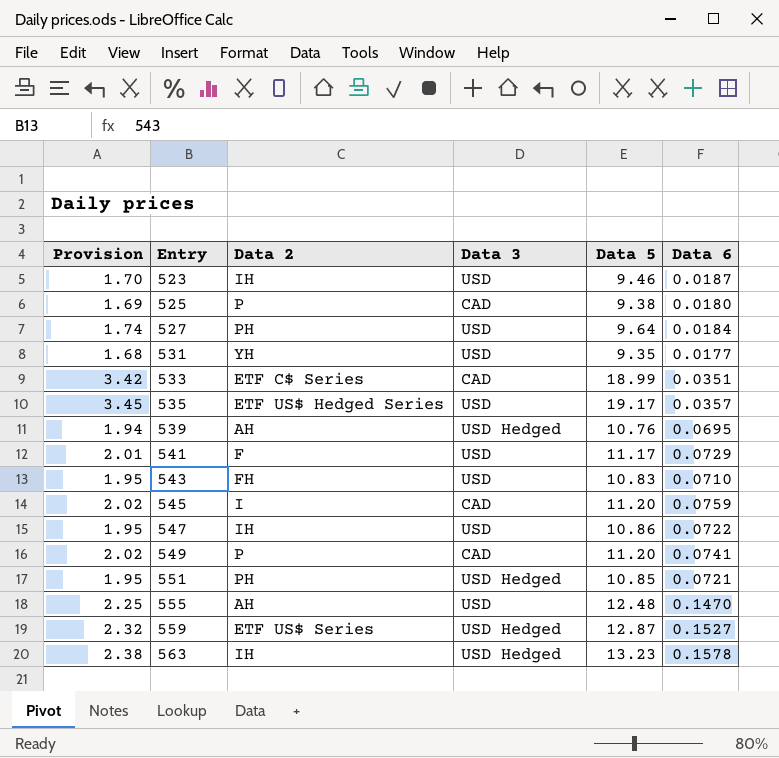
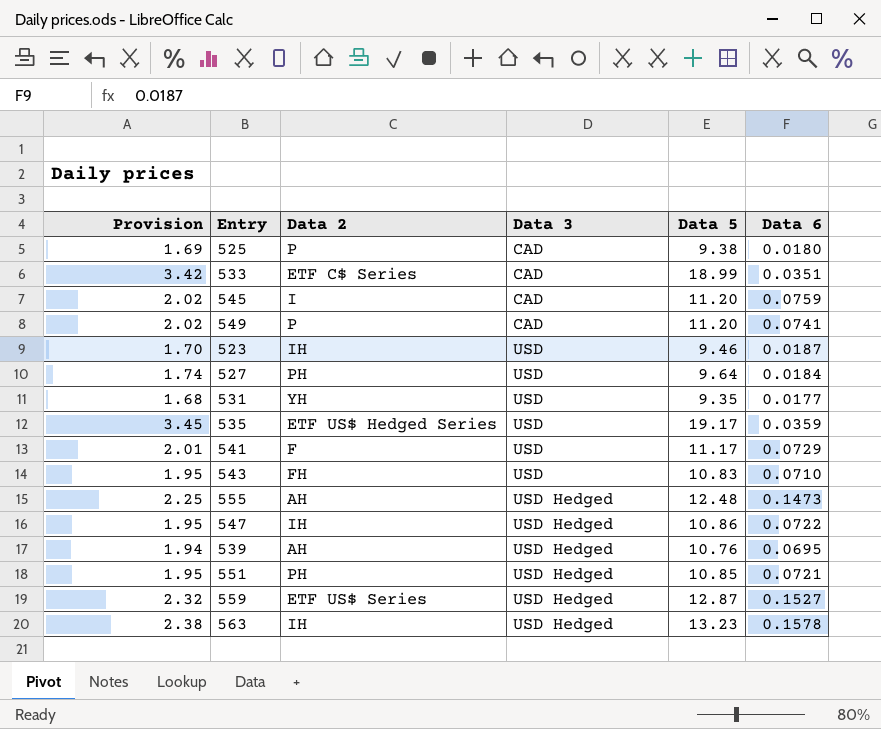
row order: Entry ascending -> Data 3 ascending
535 | Data 6: 0.0357 -> 0.0359
555 | Data 3: USD -> USD Hedged
555 | Data 6: 0.1470 -> 0.1473
547 | Data 3: USD -> USD Hedged

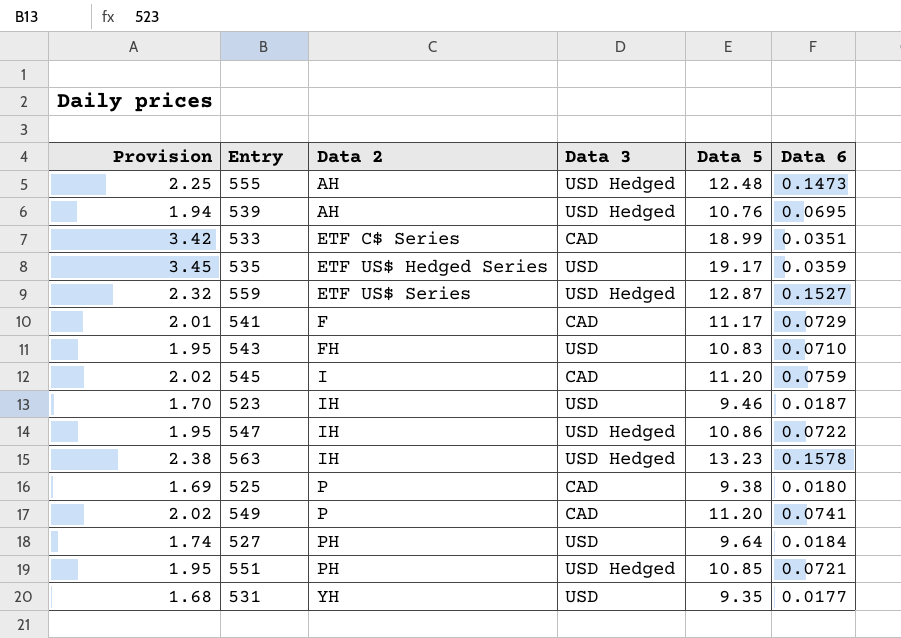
row order: Data 3 ascending -> Data 2 ascending
541 | Data 3: USD -> CAD

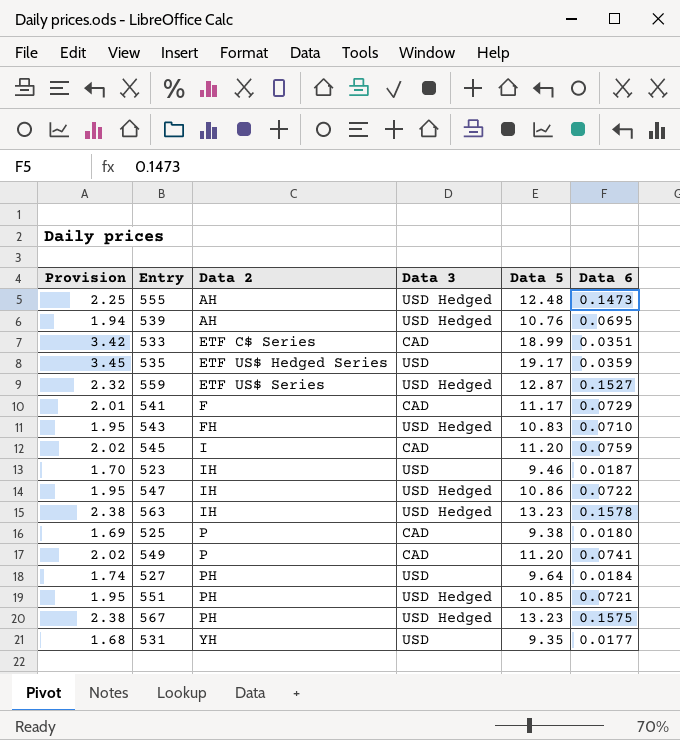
543 | Data 3: USD -> USD Hedged
row 567: none -> 2.38 | PH | USD Hedged | 13.23 | 0.1575

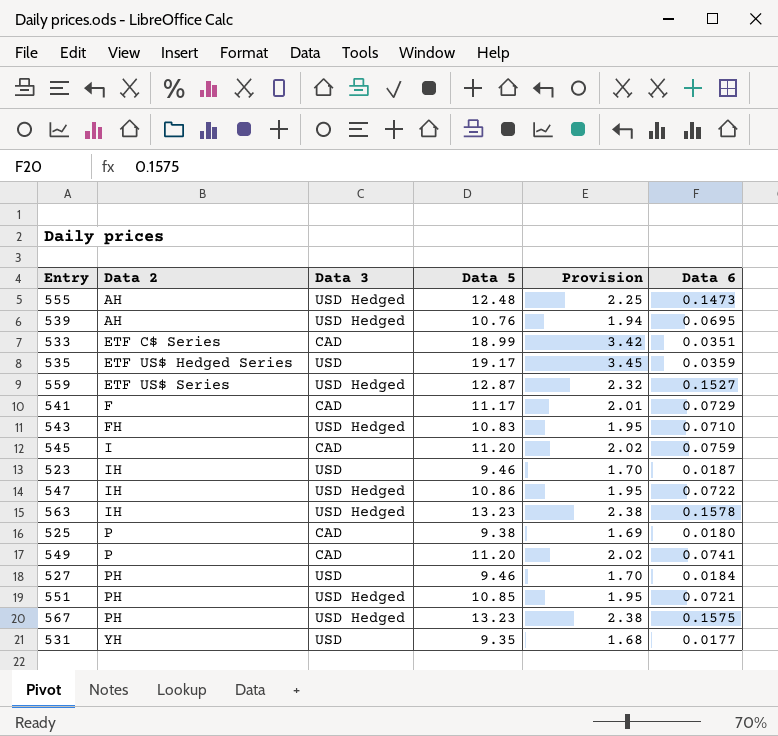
column Provision | position: 1 -> 5
527 | Data 5: 9.64 -> 9.46
527 | Provision: 1.74 -> 1.70

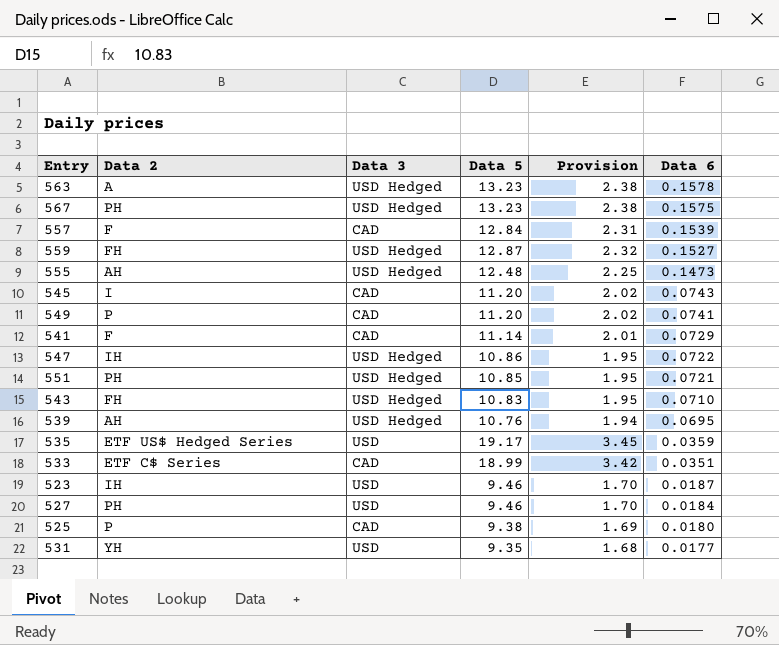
row order: Data 2 ascending -> Data 6 descending
563 | Data 2: IH -> A
row 557: none -> F | CAD | 12.84 | 2.31 | 0.1539
559 | Data 2: ETF US$ Series -> FH
545 | Data 6: 0.0759 -> 0.0743
541 | Data 5: 11.17 -> 11.14

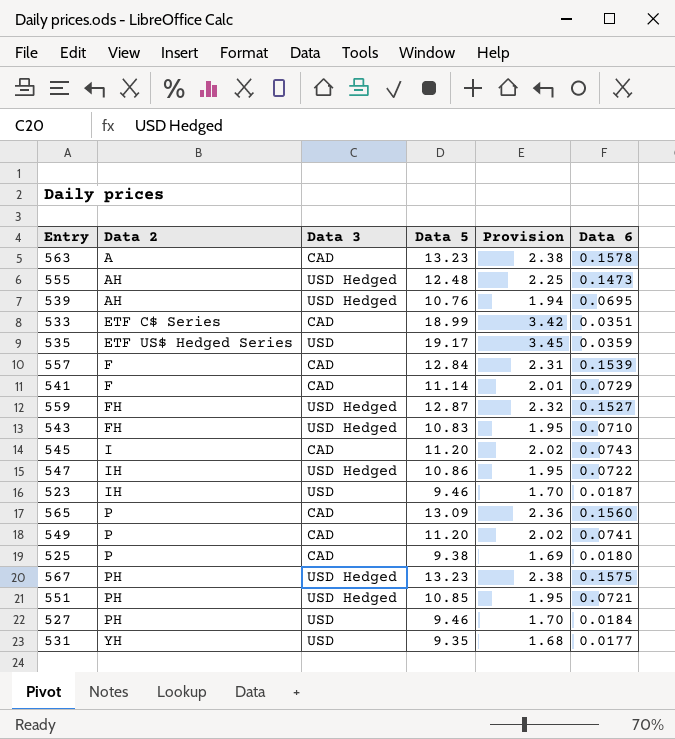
row order: Data 6 descending -> Data 2 ascending
563 | Data 3: USD Hedged -> CAD
row 565: none -> P | CAD | 13.09 | 2.36 | 0.1560

